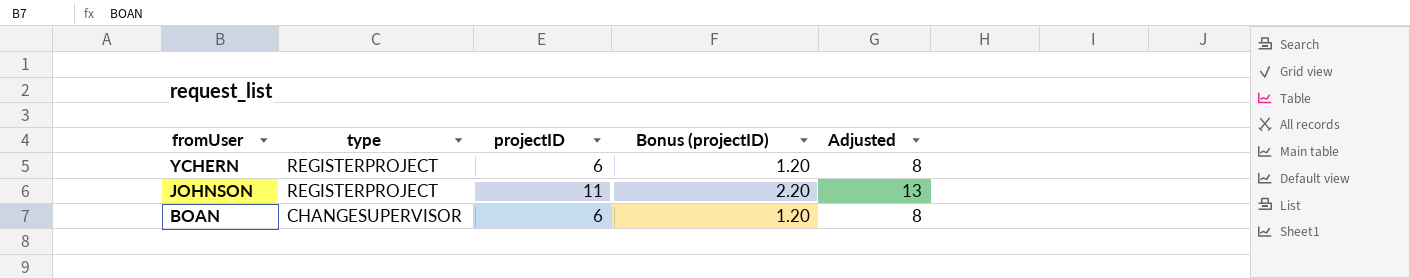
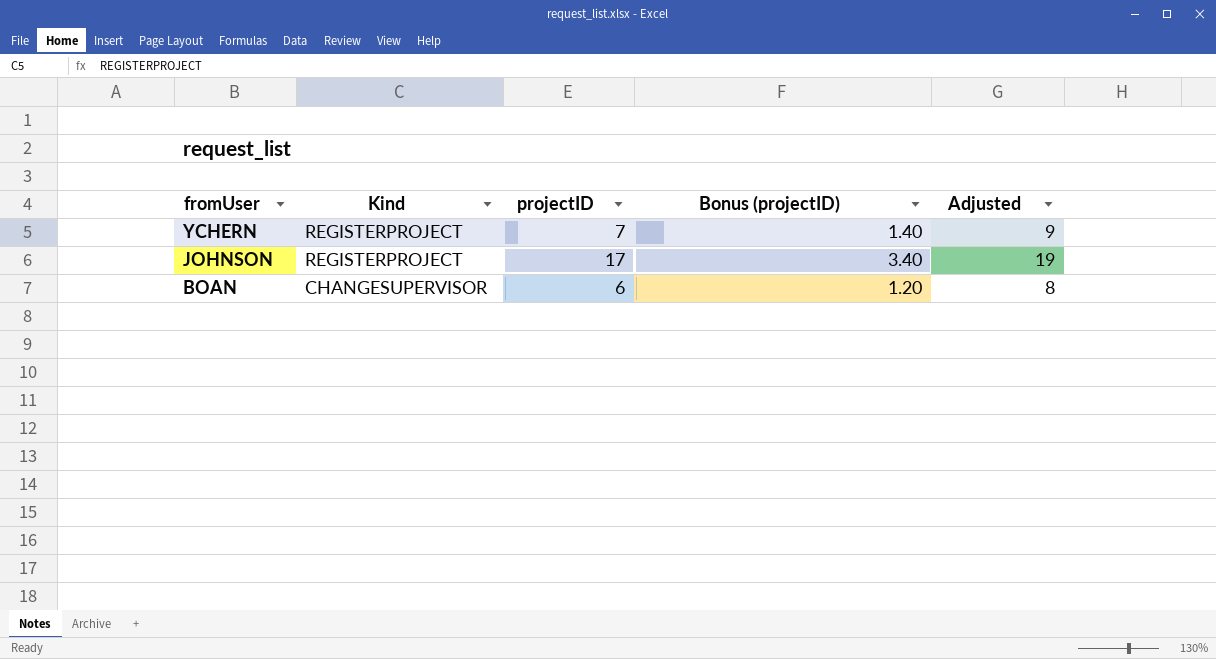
column name: type -> Kind
YCHERN | projectID: 6 -> 7
YCHERN | Bonus (projectID): 1.20 -> 1.40
YCHERN | Adjusted: 8 -> 9
JOHNSON | projectID: 11 -> 17
JOHNSON | Bonus (projectID): 2.20 -> 3.40
JOHNSON | Adjusted: 13 -> 19

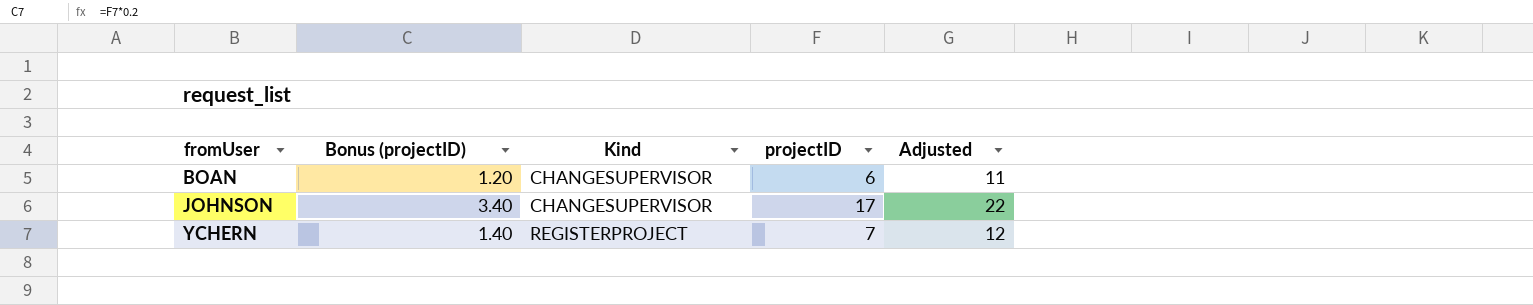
row order: fromUser descending -> fromUser ascending
column Bonus (projectID) | position: 4 -> 2
column Adjusted | formula: [projectID] + 2 -> [projectID] + 5
JOHNSON | Kind: REGISTERPROJECT -> CHANGESUPERVISOR

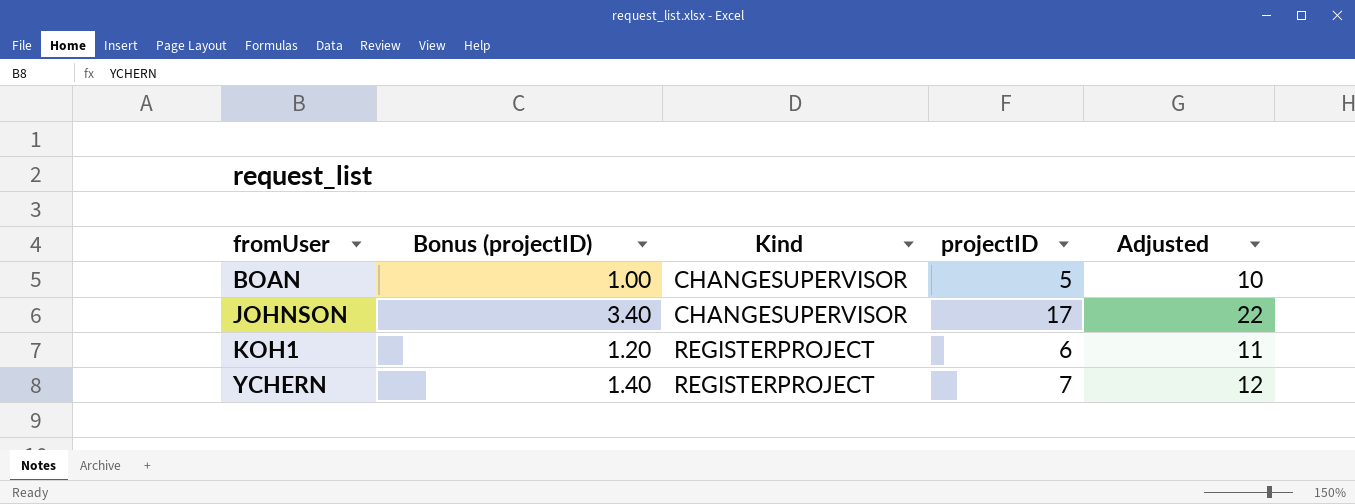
BOAN | Bonus (projectID): 1.20 -> 1.00
BOAN | projectID: 6 -> 5
BOAN | Adjusted: 11 -> 10
row KOH1: none -> 1.20 | REGISTERPROJECT | 6 | 11

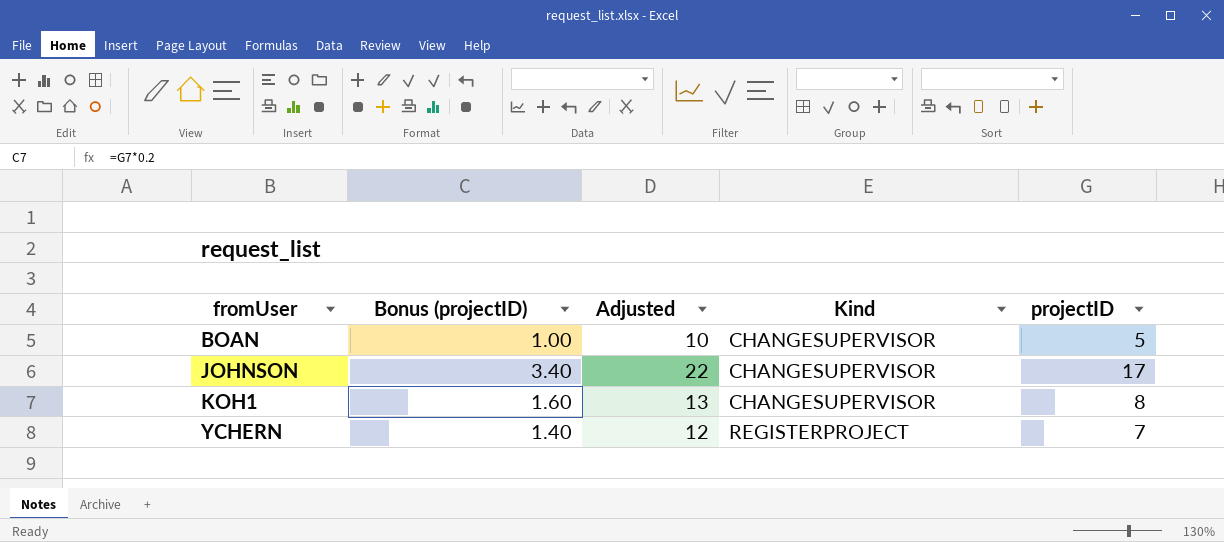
column Adjusted | position: 5 -> 3
KOH1 | Bonus (projectID): 1.20 -> 1.60
KOH1 | Adjusted: 11 -> 13
KOH1 | Kind: REGISTERPROJECT -> CHANGESUPERVISOR
KOH1 | projectID: 6 -> 8

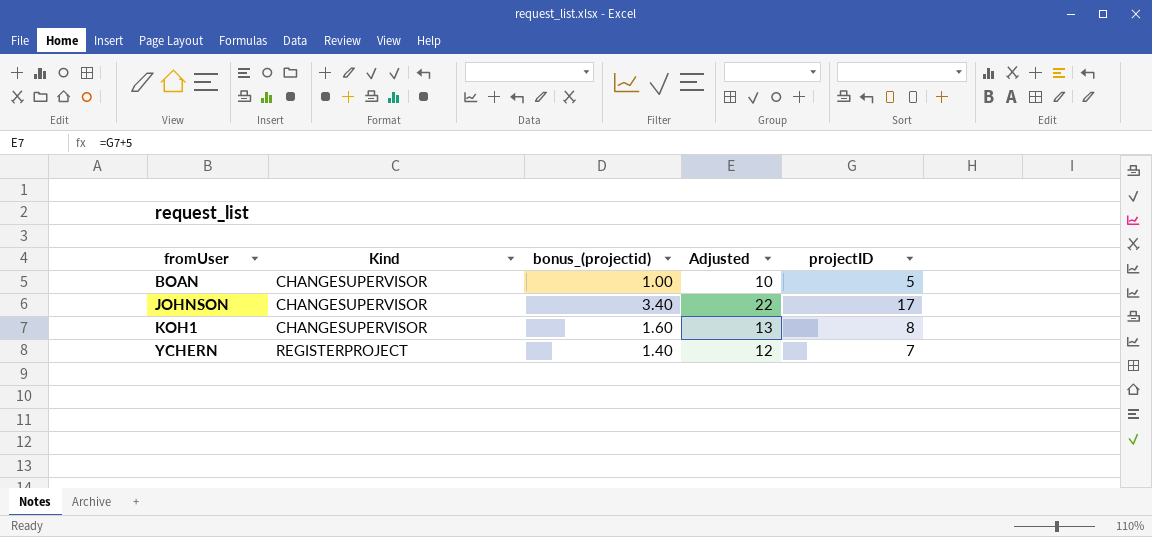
column Kind | position: 4 -> 2
column name: Bonus (projectID) -> bonus_(projectid)

